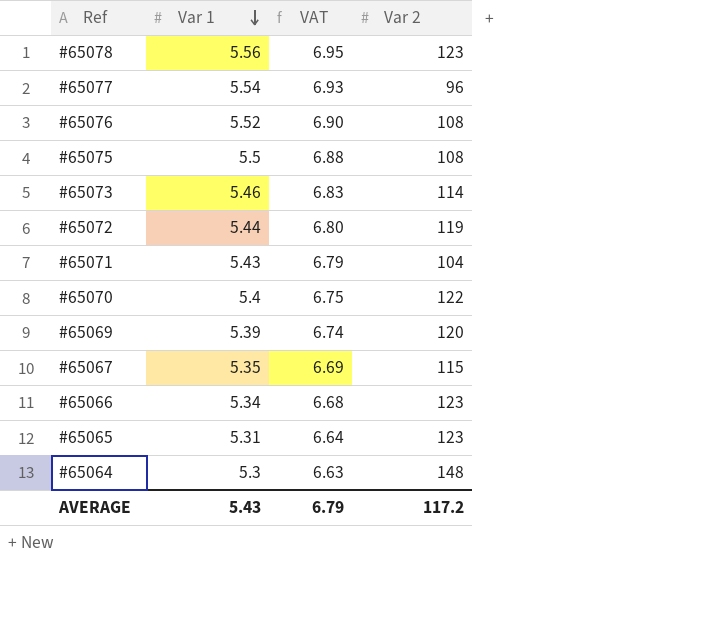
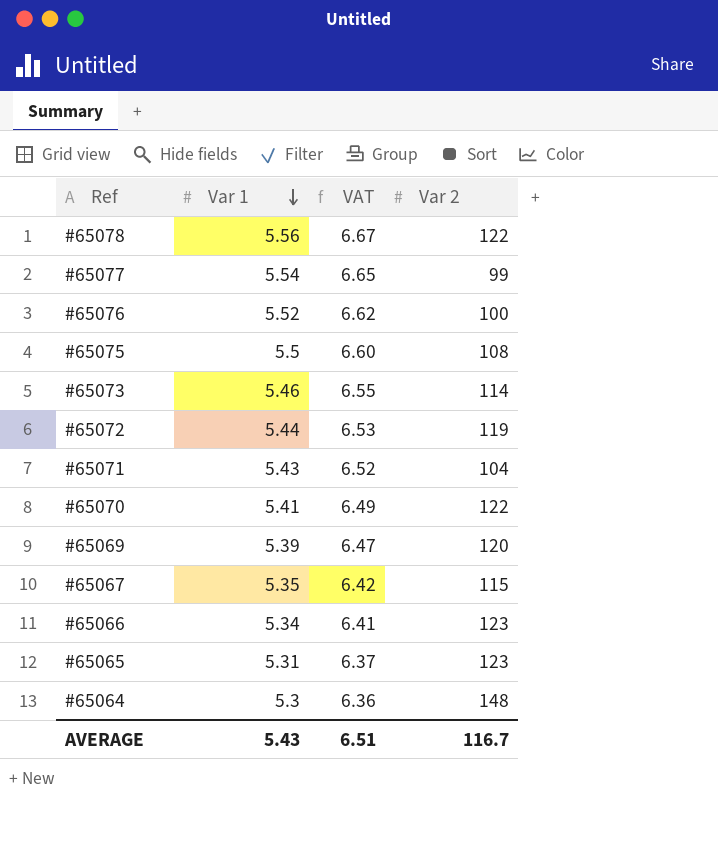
column VAT | formula: [Var 1] * 1.25 -> [Var 1] * 1.2
#65078 | Var 2: 123 -> 122
#65077 | Var 2: 96 -> 99
#65076 | Var 2: 108 -> 100
#65070 | Var 1: 5.4 -> 5.41
AVERAGE | VAT: 6.79 -> 6.51
AVERAGE | Var 2: 117.2 -> 116.7

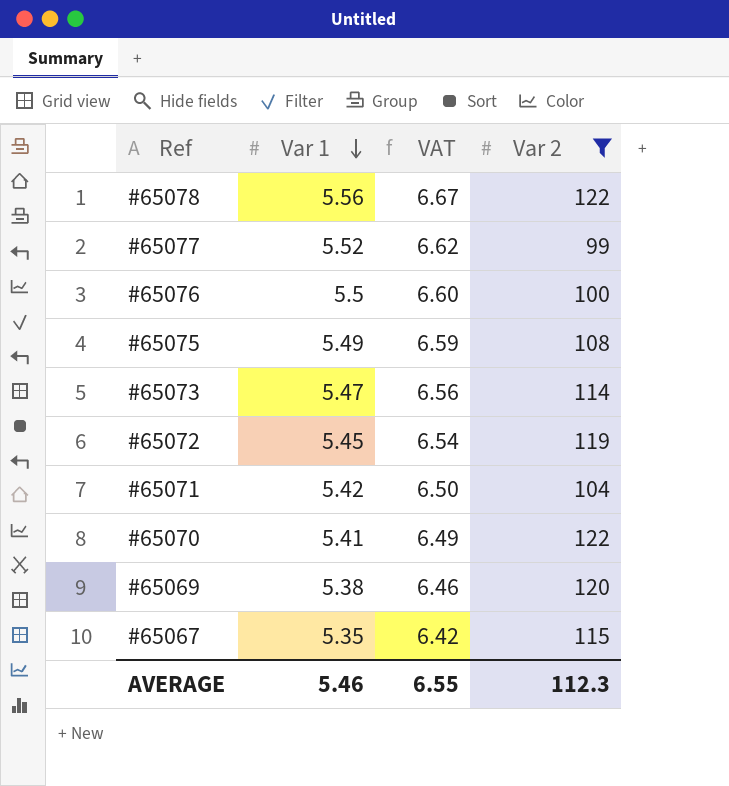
filter: none -> Var 2 <= 122
#65077 | Var 1: 5.54 -> 5.52
#65077 | VAT: 6.65 -> 6.62
#65076 | Var 1: 5.52 -> 5.5
#65076 | VAT: 6.62 -> 6.60
#65075 | Var 1: 5.5 -> 5.49
#65075 | VAT: 6.60 -> 6.59
#65073 | Var 1: 5.46 -> 5.47
#65073 | VAT: 6.55 -> 6.56
#65072 | Var 1: 5.44 -> 5.45
#65072 | VAT: 6.53 -> 6.54
#65071 | Var 1: 5.43 -> 5.42
#65071 | VAT: 6.52 -> 6.50
#65069 | Var 1: 5.39 -> 5.38
#65069 | VAT: 6.47 -> 6.46
AVERAGE | Var 1: 5.43 -> 5.46
AVERAGE | VAT: 6.51 -> 6.55
AVERAGE | Var 2: 116.7 -> 112.3

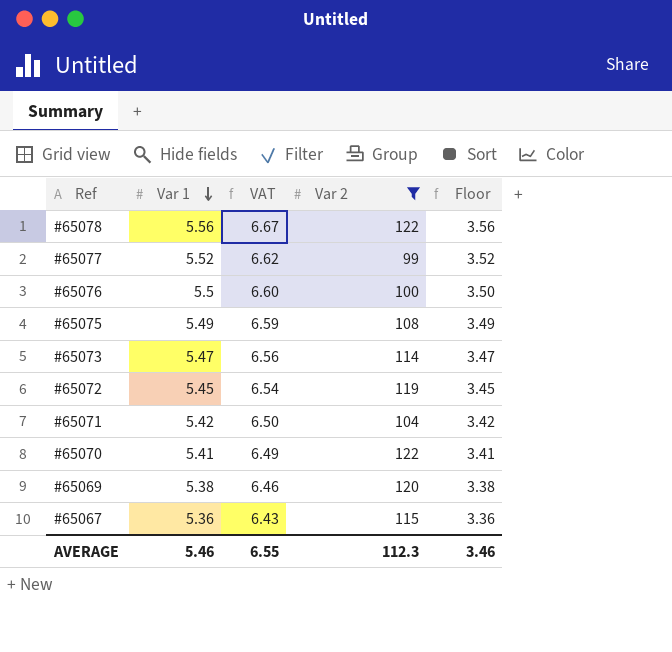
column Floor | formula: none -> [Var 1] - 2
#65067 | Var 1: 5.35 -> 5.36
#65067 | VAT: 6.42 -> 6.43

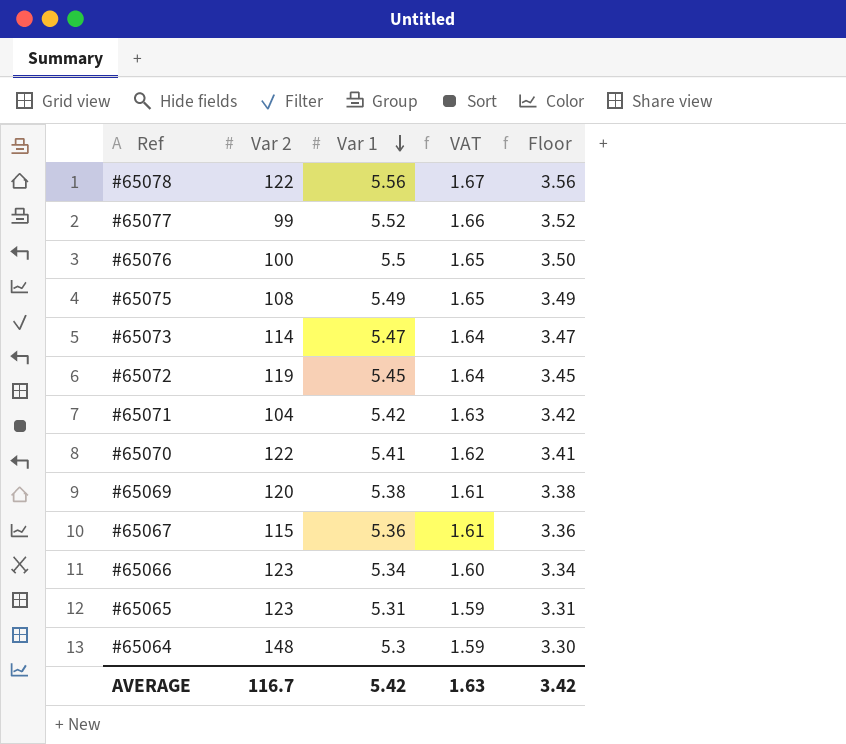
filter: Var 2 <= 122 -> none
column Var 2 | position: 4 -> 2
column VAT | formula: [Var 1] * 1.2 -> [Var 1] * 0.3
AVERAGE | Var 2: 112.3 -> 116.7
AVERAGE | Var 1: 5.46 -> 5.42
AVERAGE | VAT: 6.55 -> 1.63
AVERAGE | Floor: 3.46 -> 3.42

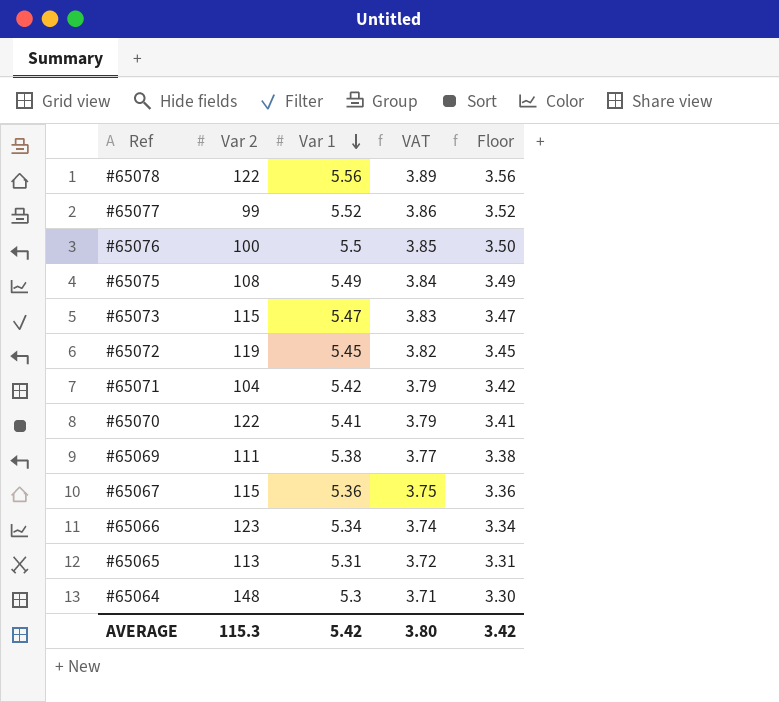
column VAT | formula: [Var 1] * 0.3 -> [Var 1] * 0.7
#65073 | Var 2: 114 -> 115
#65069 | Var 2: 120 -> 111
#65065 | Var 2: 123 -> 113
AVERAGE | Var 2: 116.7 -> 115.3
AVERAGE | VAT: 1.63 -> 3.80

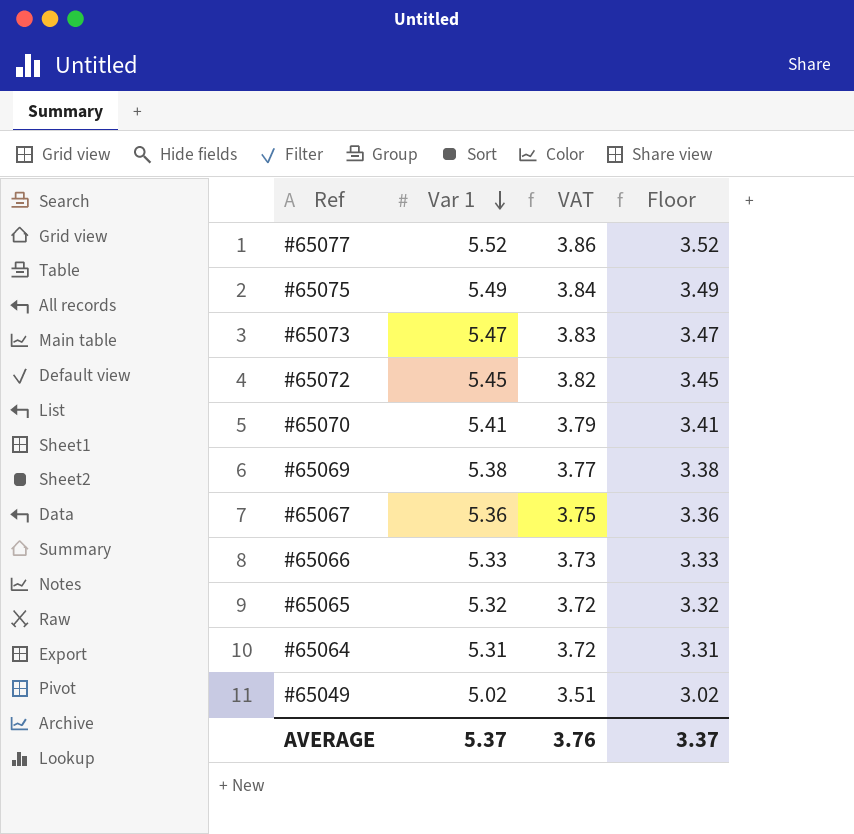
column Var 2 | position: 2 -> none
row #65078: 122 | 5.56 | 3.89 | 3.56 -> none
row #65076: 100 | 5.5 | 3.85 | 3.50 -> none
row #65071: 104 | 5.42 | 3.79 | 3.42 -> none
#65066 | Var 1: 5.34 -> 5.33
#65066 | VAT: 3.74 -> 3.73
#65066 | Floor: 3.34 -> 3.33
#65065 | Var 1: 5.31 -> 5.32
#65065 | Floor: 3.31 -> 3.32
#65064 | Var 1: 5.3 -> 5.31
#65064 | VAT: 3.71 -> 3.72
#65064 | Floor: 3.30 -> 3.31
row #65049: none -> 5.02 | 3.51 | 3.02
AVERAGE | Var 1: 5.42 -> 5.37
AVERAGE | VAT: 3.80 -> 3.76
AVERAGE | Floor: 3.42 -> 3.37

